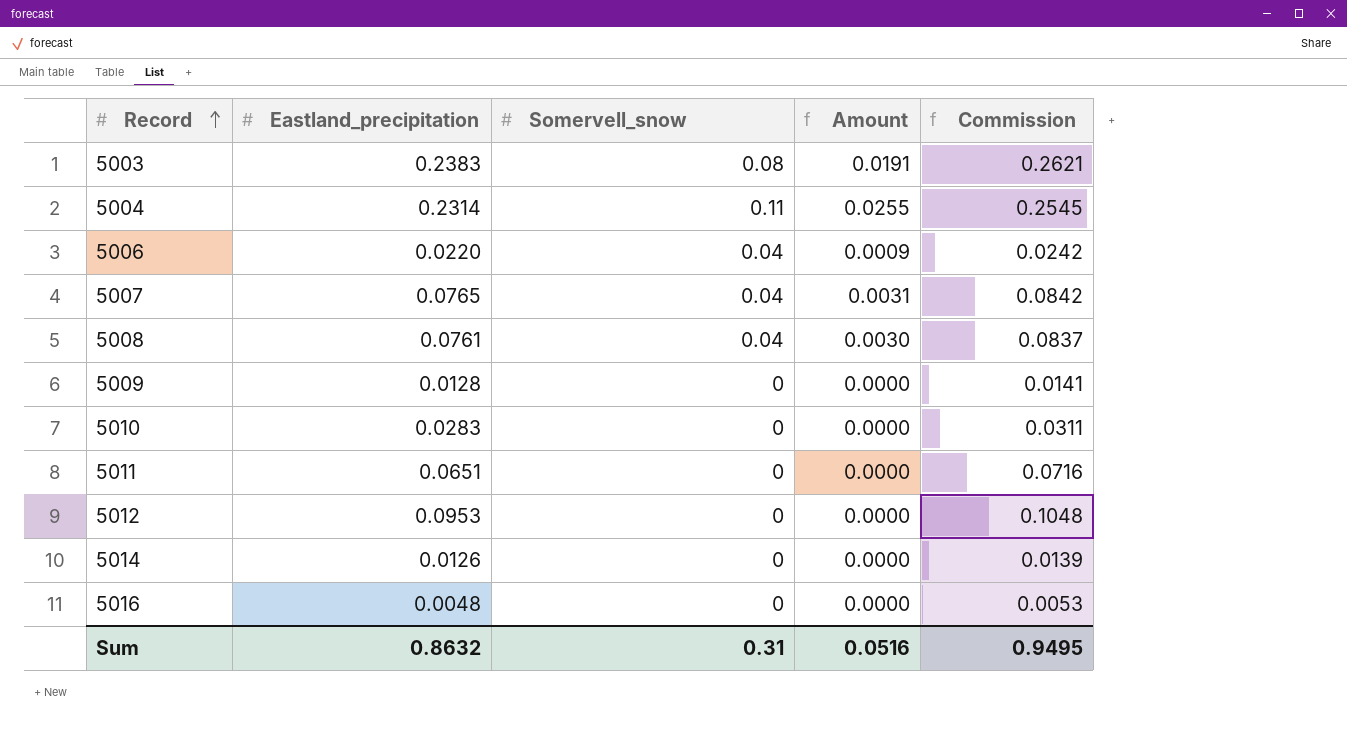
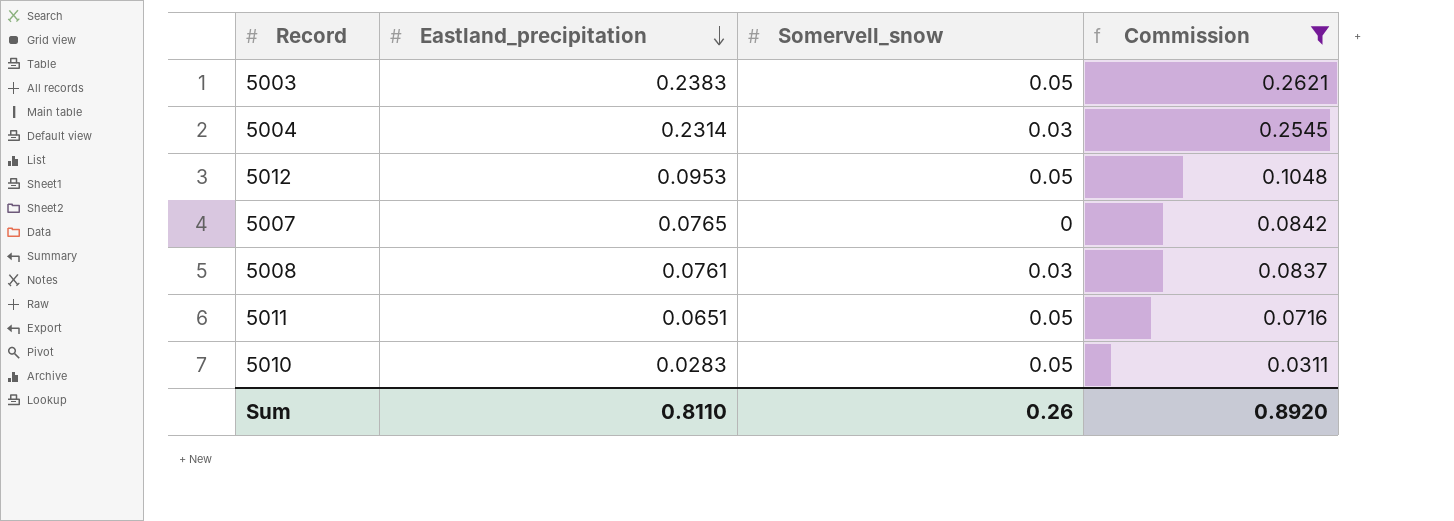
filter: none -> Commission >= 0.0311
row order: Record ascending -> Eastland_precipitation descending
column Amount | formula: [Eastland_precipitation] * [Somervell_snow] -> none
5003 | Somervell_snow: 0.08 -> 0.05
5004 | Somervell_snow: 0.11 -> 0.03
5012 | Somervell_snow: 0 -> 0.05
5007 | Somervell_snow: 0.04 -> 0
5008 | Somervell_snow: 0.04 -> 0.03
5011 | Somervell_snow: 0 -> 0.05
5010 | Somervell_snow: 0 -> 0.05
Sum | Eastland_precipitation: 0.8632 -> 0.8110
Sum | Somervell_snow: 0.31 -> 0.26
Sum | Commission: 0.9495 -> 0.8920

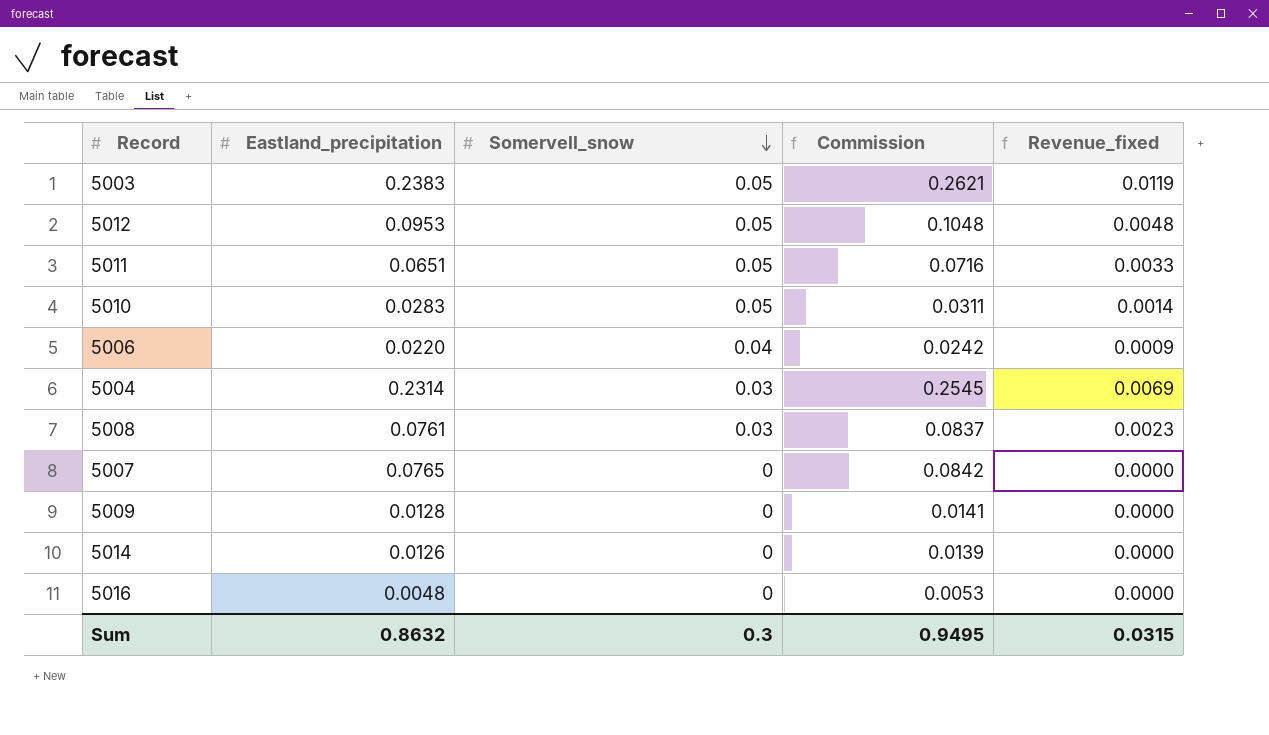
filter: Commission >= 0.0311 -> none
row order: Eastland_precipitation descending -> Somervell_snow descending
column Revenue_fixed | formula: none -> [Eastland_precipitation] * [Somervell_snow]
Sum | Eastland_precipitation: 0.8110 -> 0.8632
Sum | Somervell_snow: 0.26 -> 0.3
Sum | Commission: 0.8920 -> 0.9495

